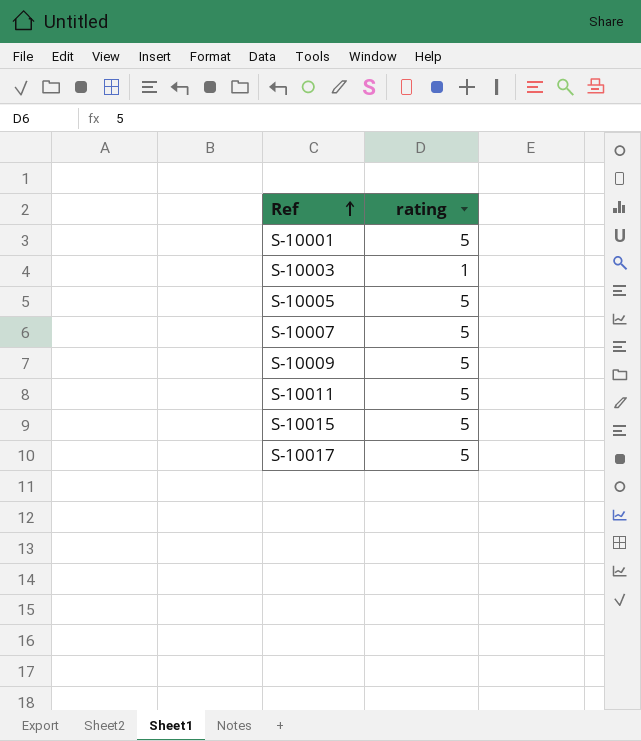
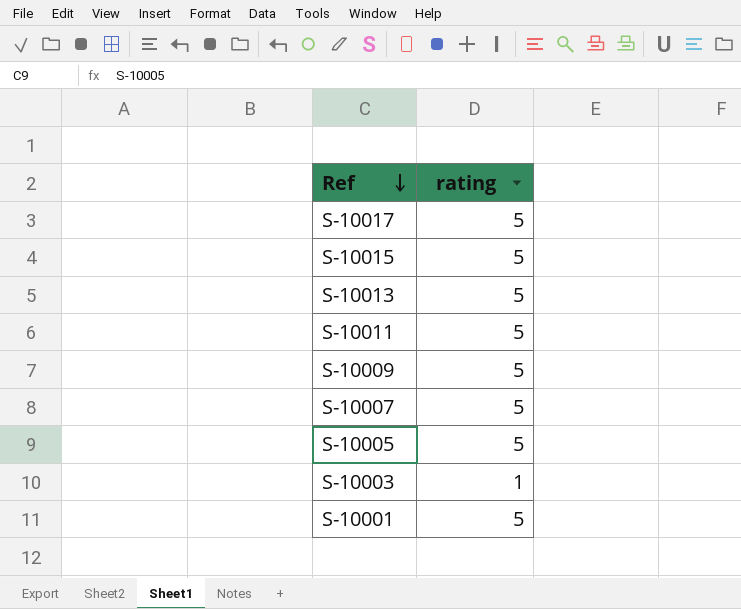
row order: Ref ascending -> Ref descending
row S-10013: none -> 5

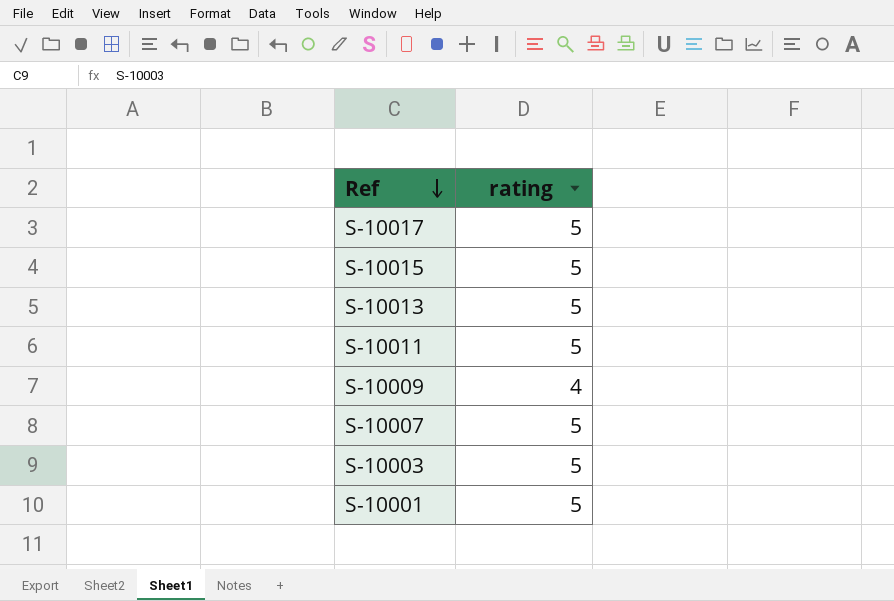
row S-10005: 5 -> none
S-10009 | rating: 5 -> 4
S-10003 | rating: 1 -> 5

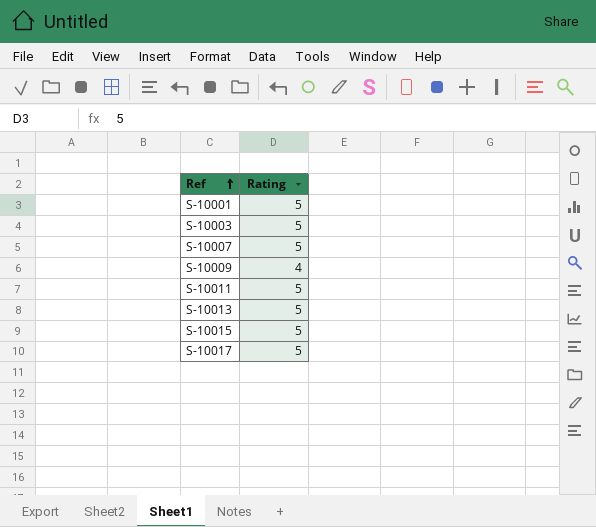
row order: Ref descending -> Ref ascending
column name: rating -> Rating

